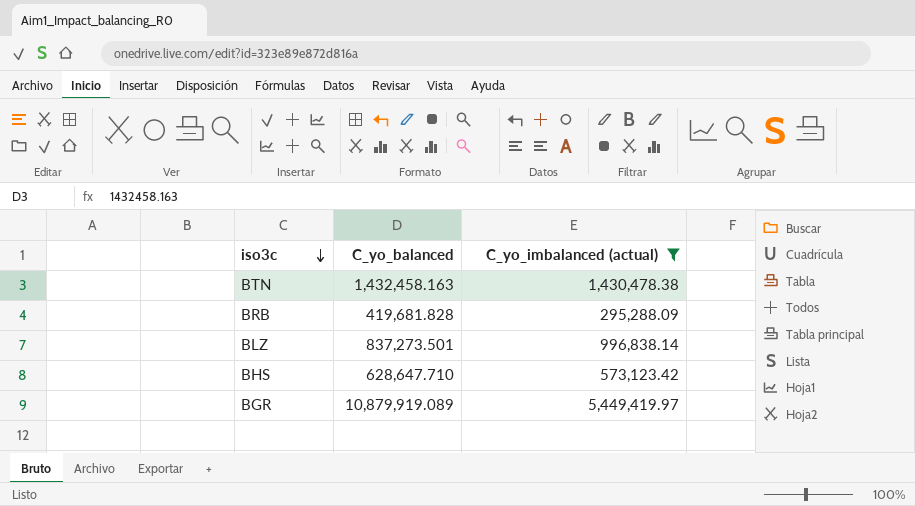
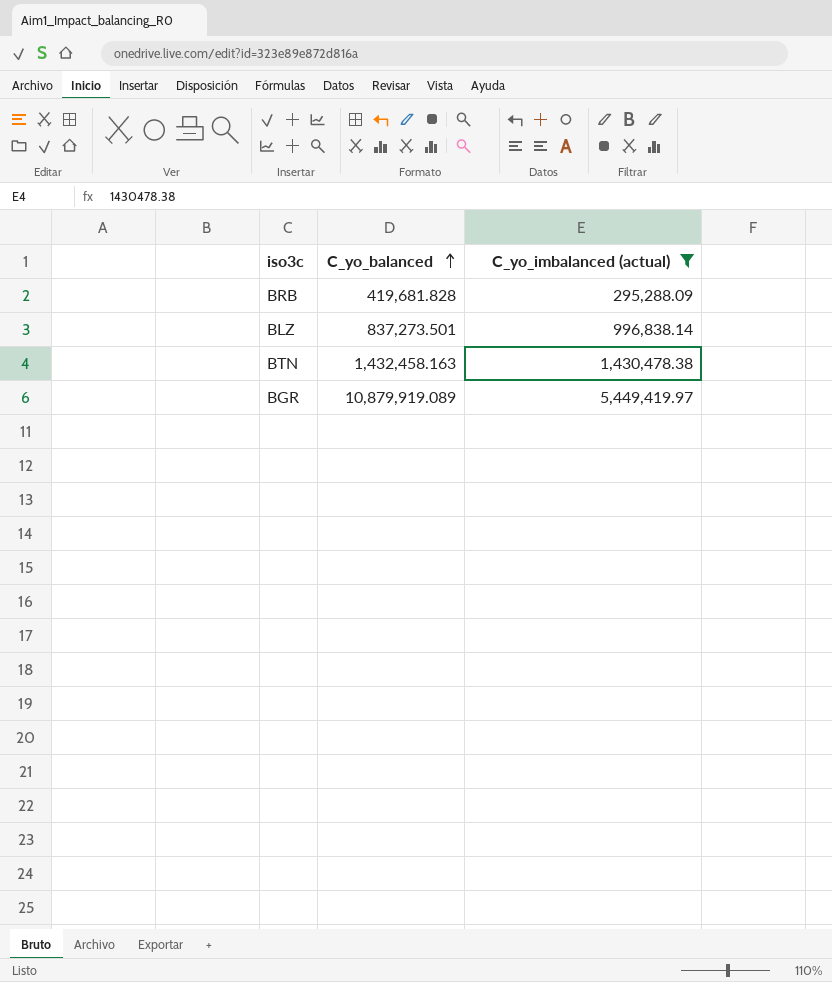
row order: iso3c descending -> C_yo_balanced ascending
row BHS: 628,647.710 | 573,123.42 -> none

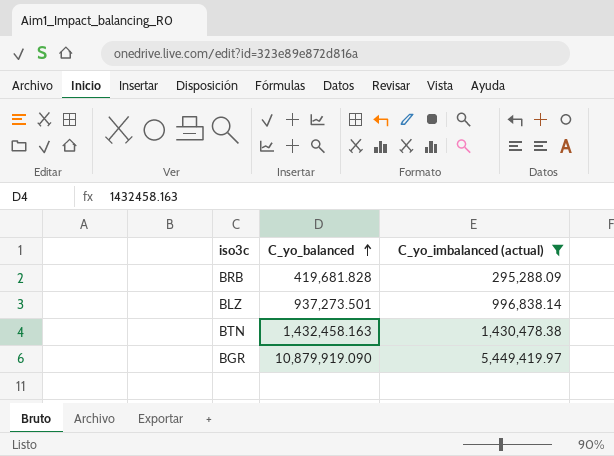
BLZ | C_yo_balanced: 837,273.501 -> 937,273.501
BGR | C_yo_balanced: 10,879,919.089 -> 10,879,919.090

